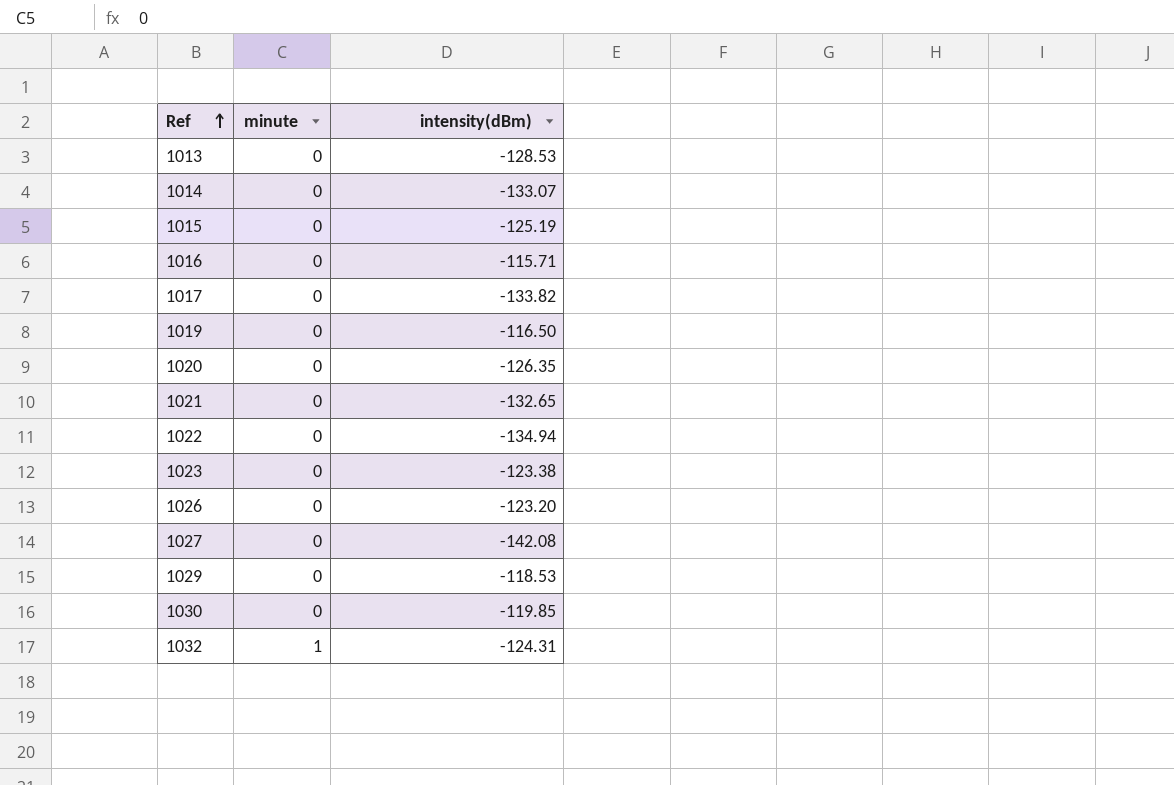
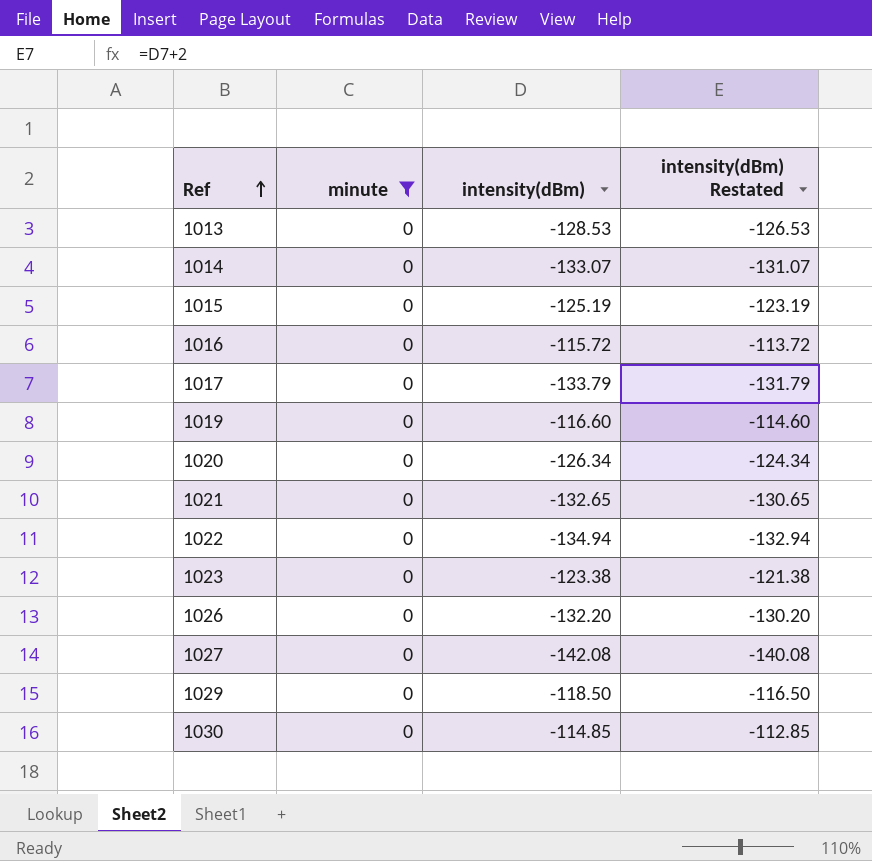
filter: none -> minute = 0
column intensity(dBm) Restated | formula: none -> [intensity(dBm)] + 2
1016 | intensity(dBm): -115.71 -> -115.72
1017 | intensity(dBm): -133.82 -> -133.79
1019 | intensity(dBm): -116.50 -> -116.60
1020 | intensity(dBm): -126.35 -> -126.34
1026 | intensity(dBm): -123.20 -> -132.20
1029 | intensity(dBm): -118.53 -> -118.50
1030 | intensity(dBm): -119.85 -> -114.85

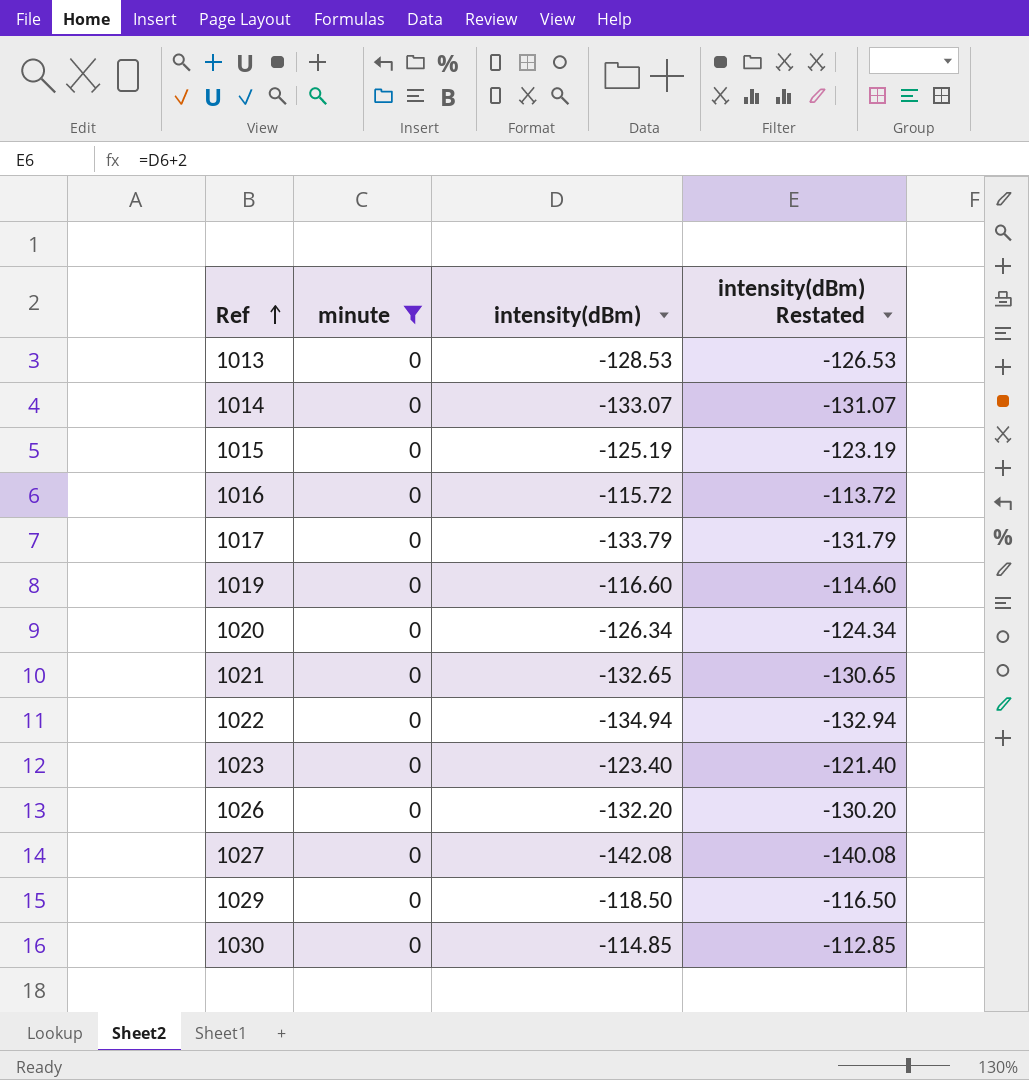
1023 | intensity(dBm): -123.38 -> -123.40
1023 | intensity(dBm) Restated: -121.38 -> -121.40

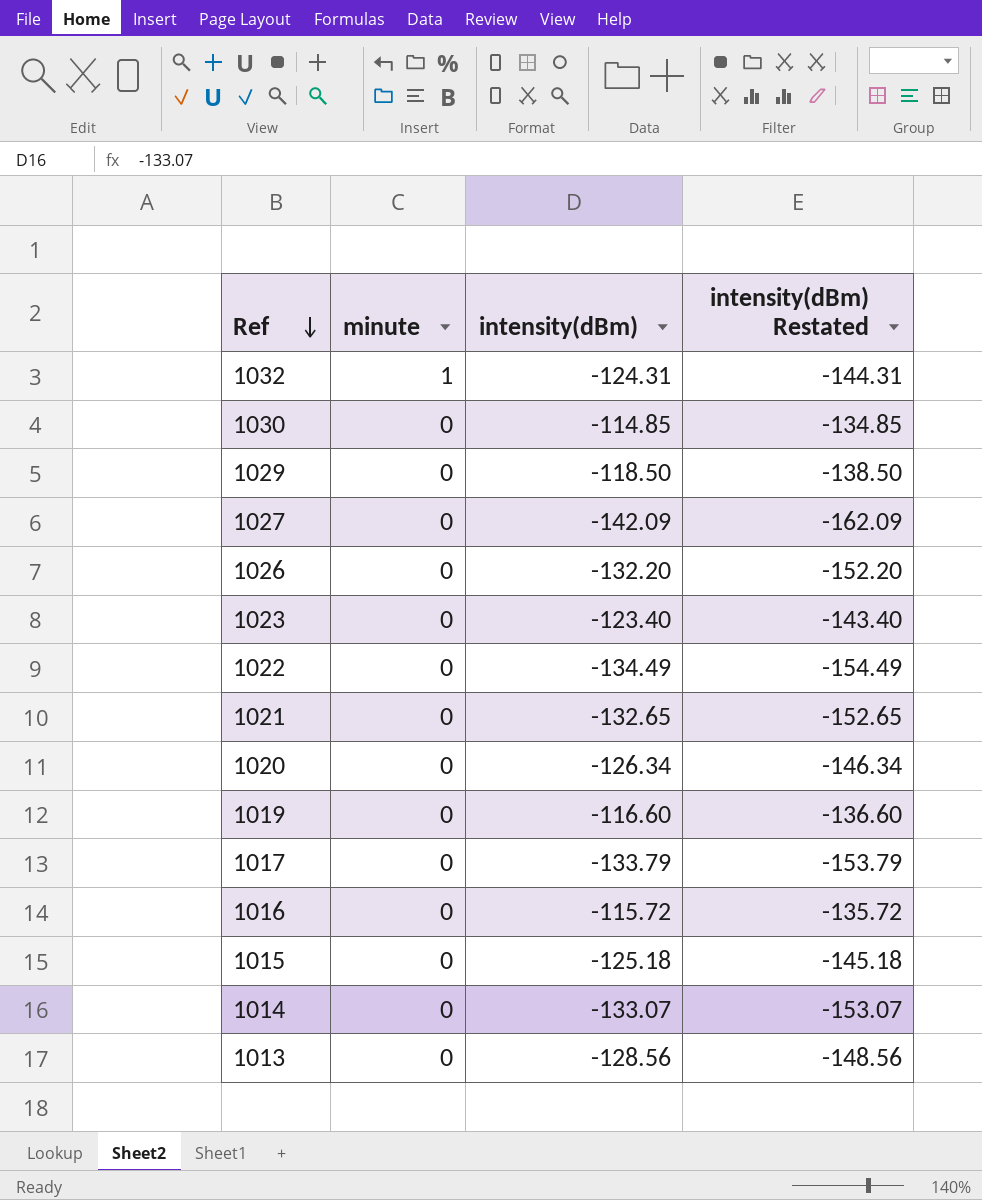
filter: minute = 0 -> none
row order: Ref ascending -> Ref descending
column intensity(dBm) Restated | formula: [intensity(dBm)] + 2 -> [intensity(dBm)] - 20
1027 | intensity(dBm): -142.08 -> -142.09
1022 | intensity(dBm): -134.94 -> -134.49
1015 | intensity(dBm): -125.19 -> -125.18
1013 | intensity(dBm): -128.53 -> -128.56

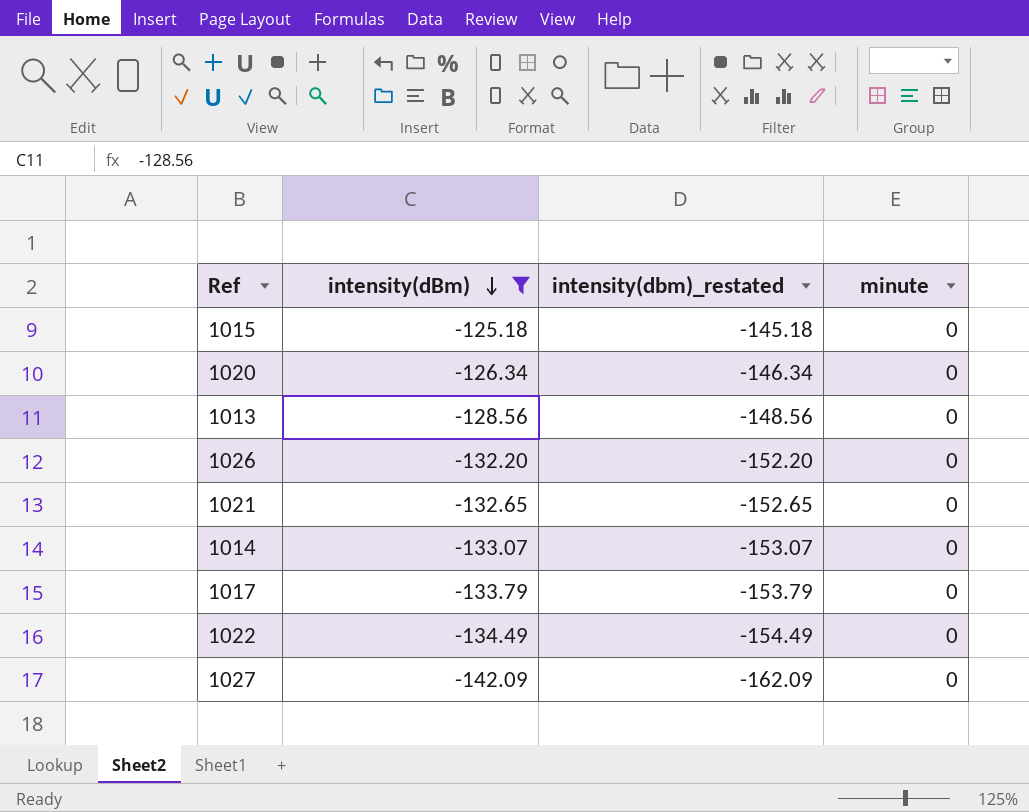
filter: none -> intensity(dBm) <= -125.18
row order: Ref descending -> intensity(dBm) descending
column name: intensity(dBm) Restated -> intensity(dbm)_restated
column minute | position: 2 -> 4

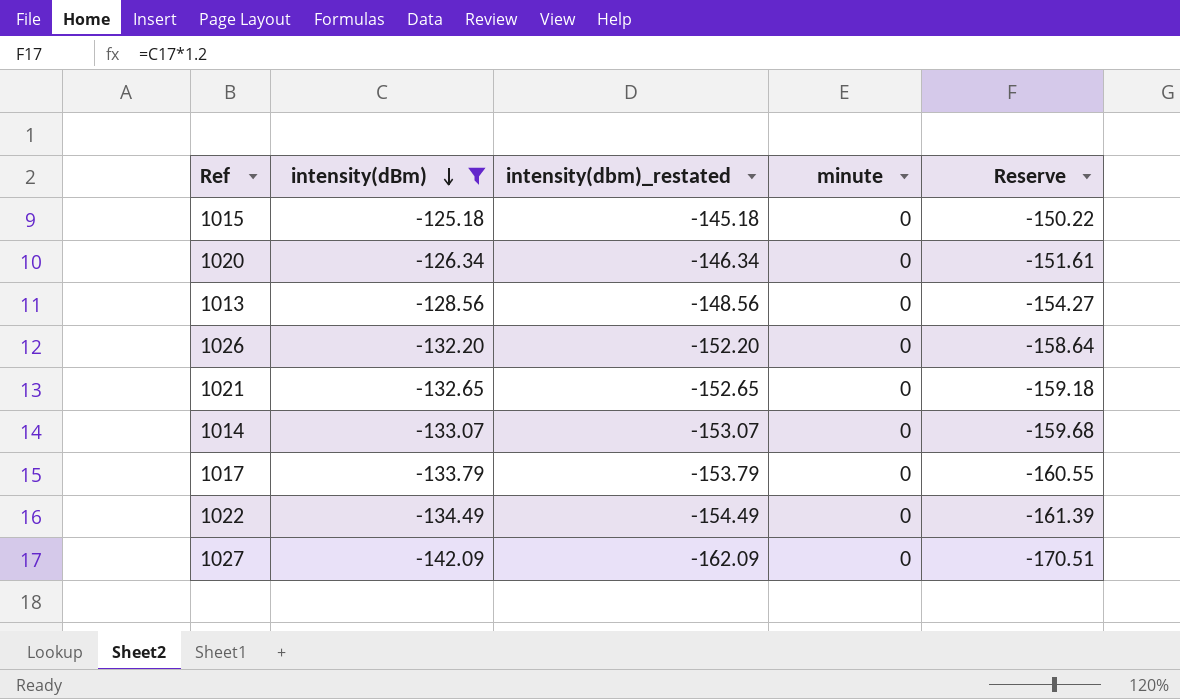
column Reserve | formula: none -> [intensity(dBm)] * 1.2

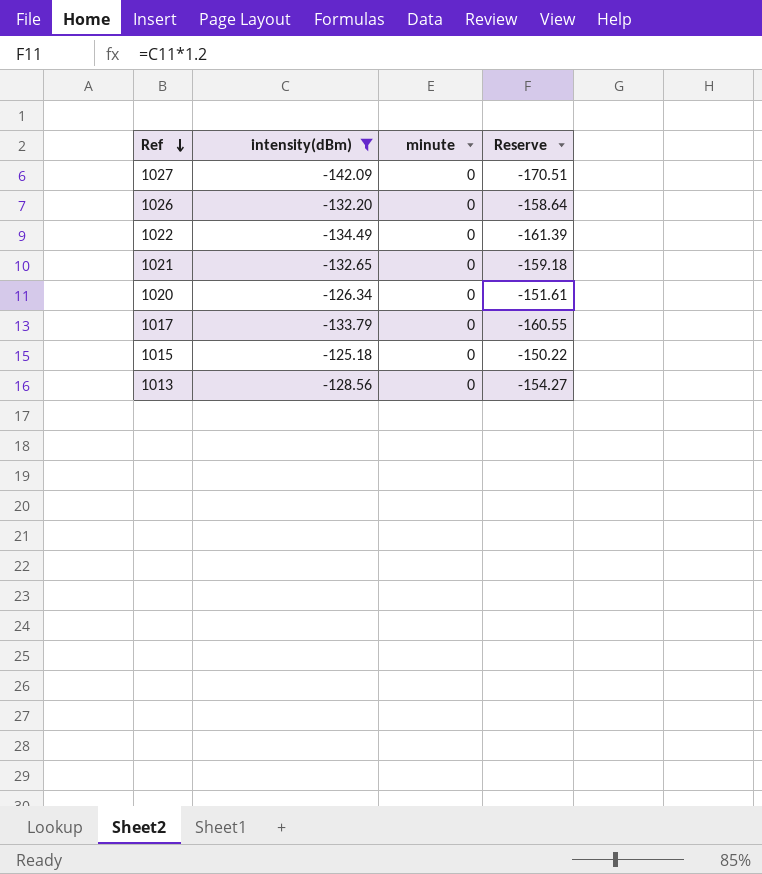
row order: intensity(dBm) descending -> Ref descending
column intensity(dbm)_restated | formula: [intensity(dBm)] - 20 -> none
row 1014: -133.07 | -153.07 | 0 | -159.68 -> none

